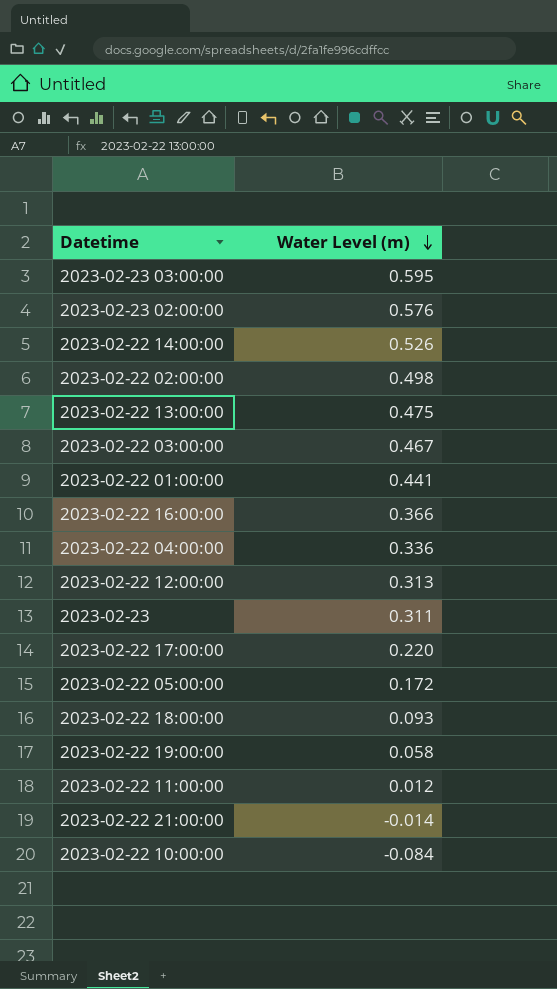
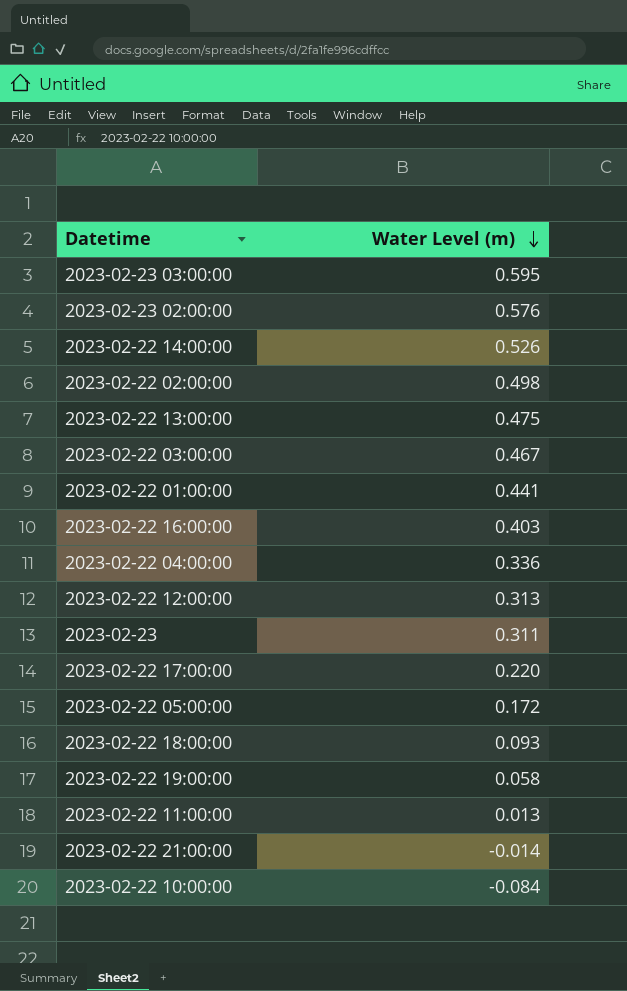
2023-02-22 16:00:00 | Water Level (m): 0.366 -> 0.403
2023-02-22 11:00:00 | Water Level (m): 0.012 -> 0.013

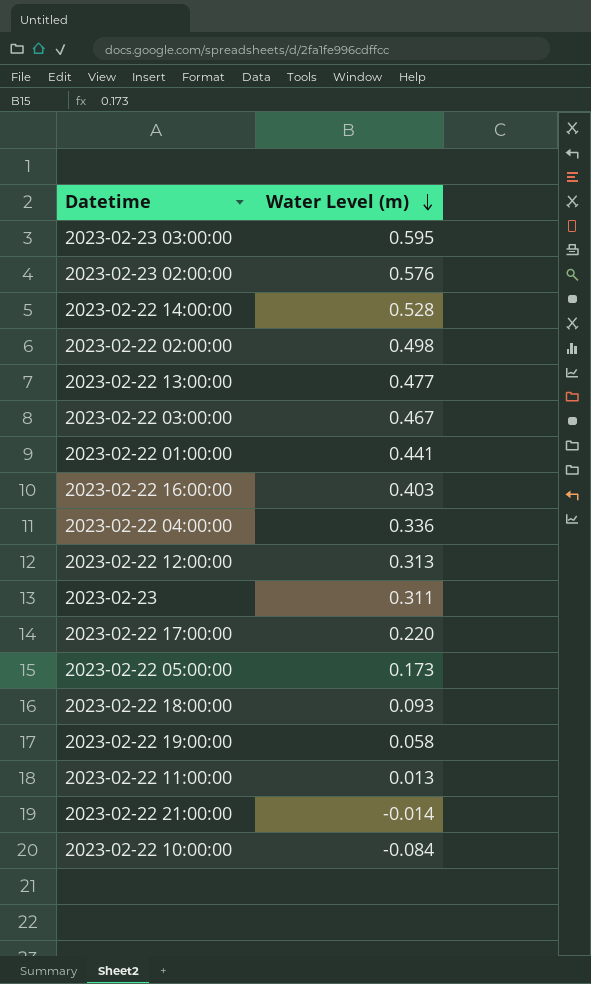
2023-02-22 14:00:00 | Water Level (m): 0.526 -> 0.528
2023-02-22 13:00:00 | Water Level (m): 0.475 -> 0.477
2023-02-22 05:00:00 | Water Level (m): 0.172 -> 0.173

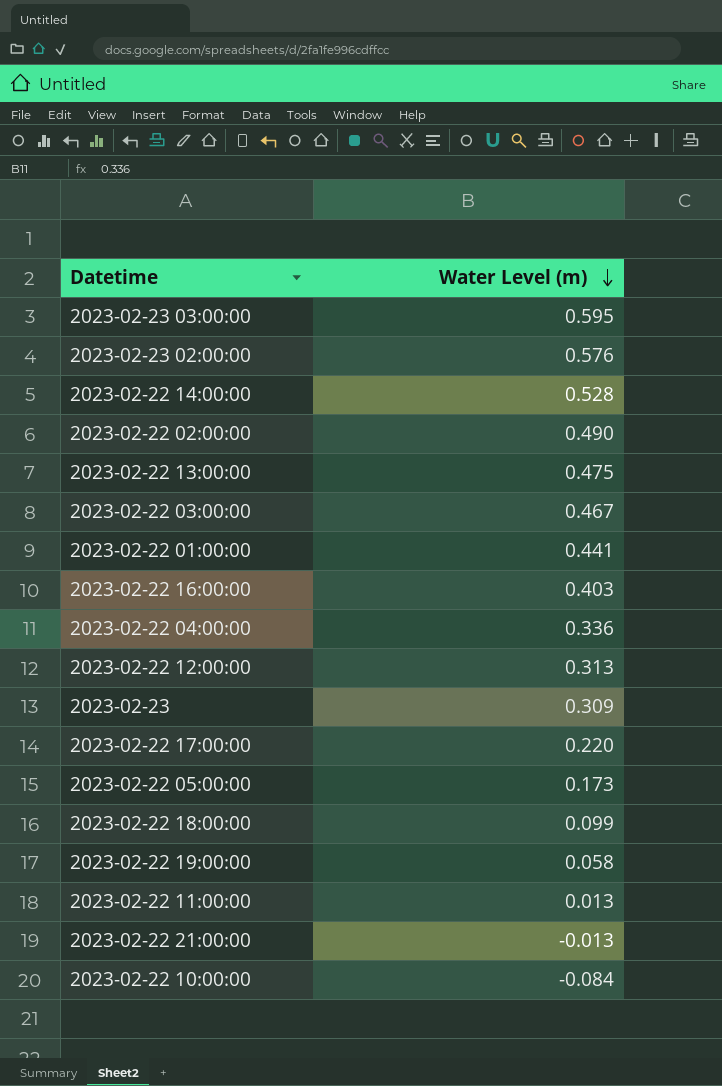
2023-02-22 02:00:00 | Water Level (m): 0.498 -> 0.490
2023-02-22 13:00:00 | Water Level (m): 0.477 -> 0.475
2023-02-23 | Water Level (m): 0.311 -> 0.309
2023-02-22 18:00:00 | Water Level (m): 0.093 -> 0.099
2023-02-22 21:00:00 | Water Level (m): -0.014 -> -0.013

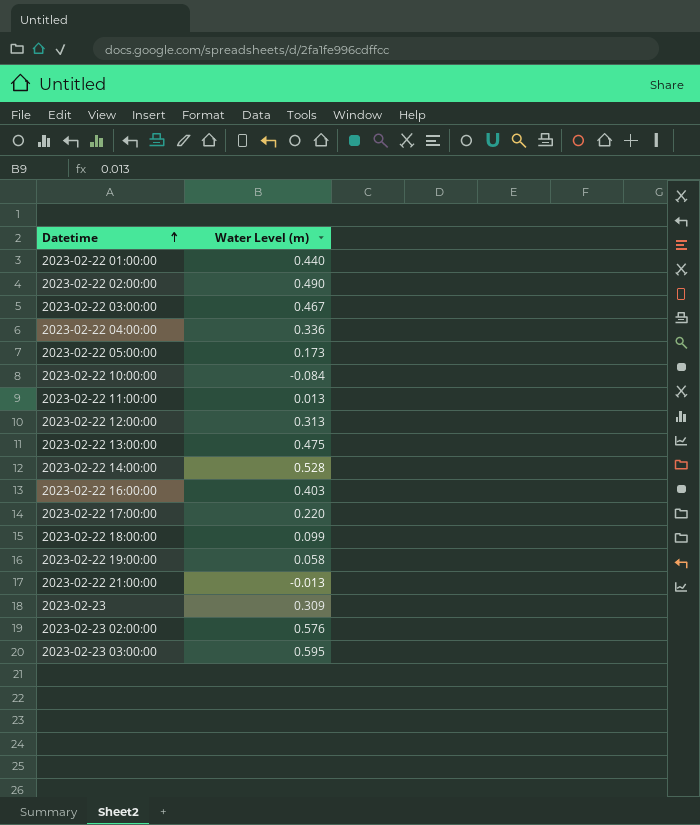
row order: Water Level (m) descending -> Datetime ascending
2023-02-22 01:00:00 | Water Level (m): 0.441 -> 0.440

